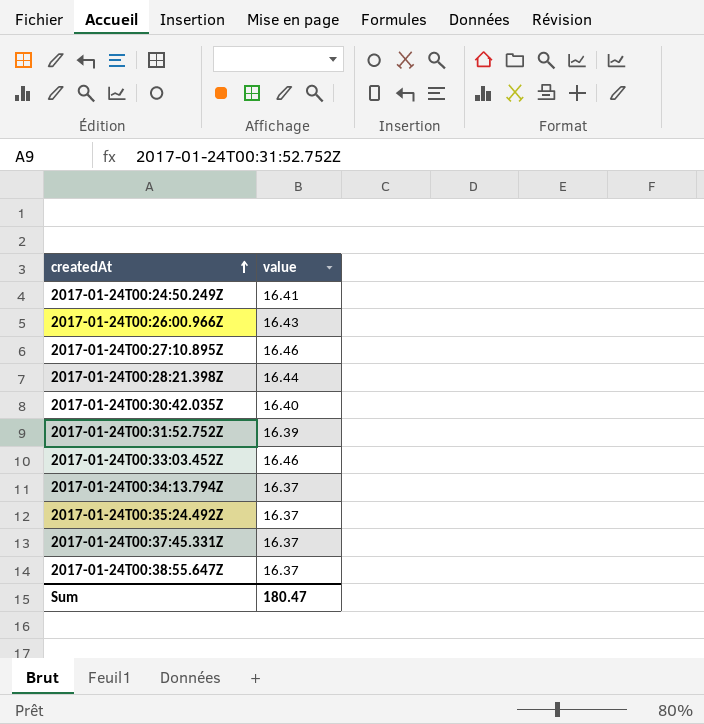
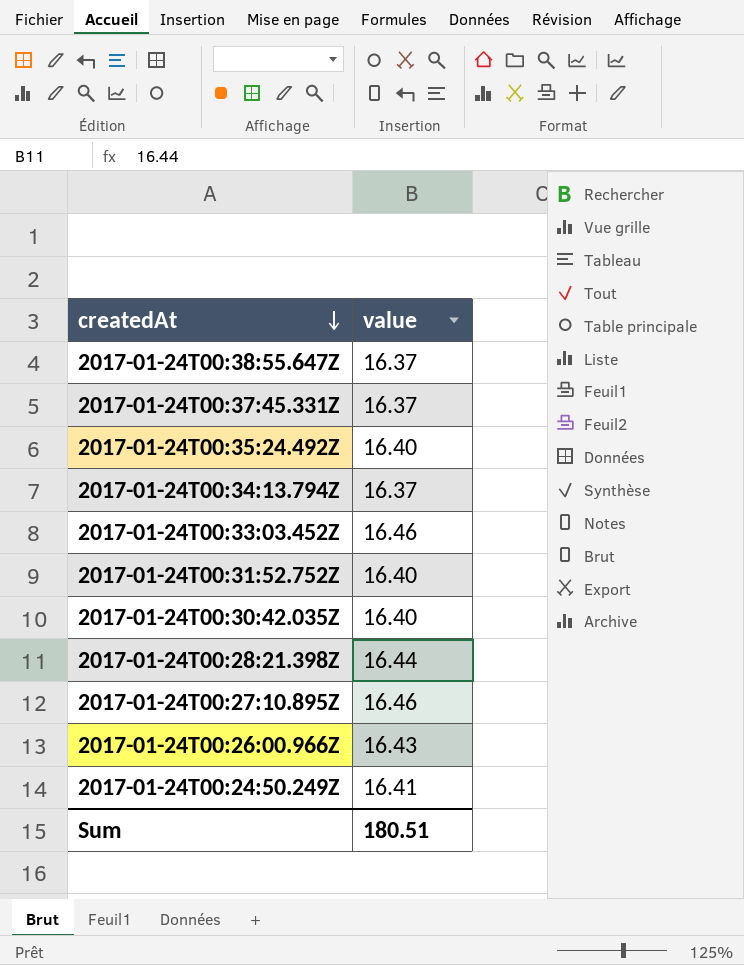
row order: createdAt ascending -> createdAt descending
2017-01-24T00:35:24.492Z | value: 16.37 -> 16.40
2017-01-24T00:31:52.752Z | value: 16.39 -> 16.40
Sum | value: 180.47 -> 180.51

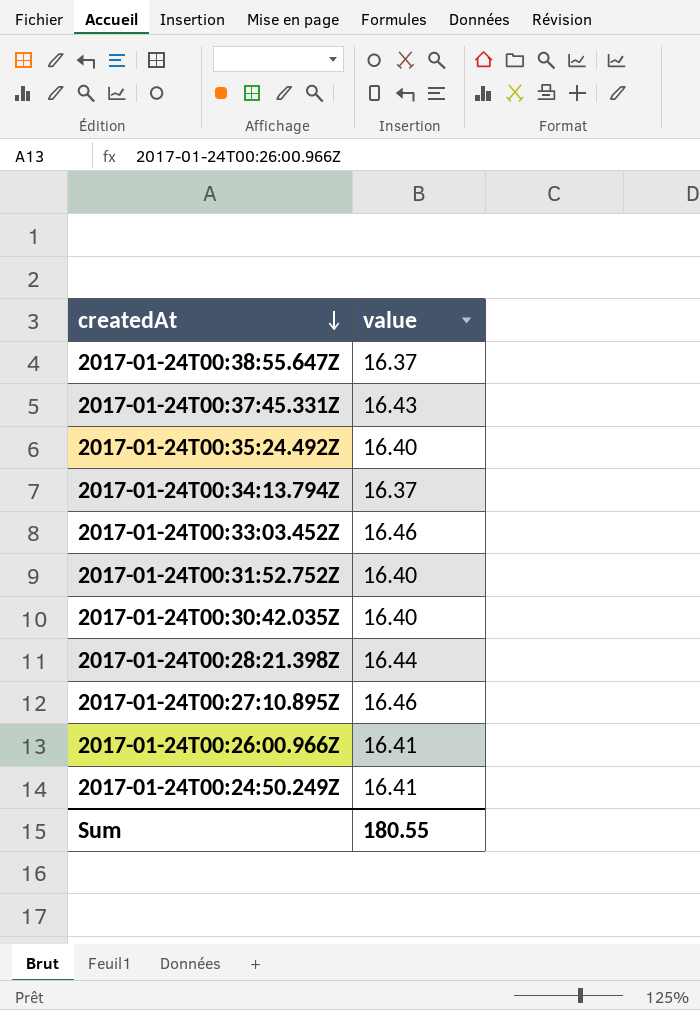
2017-01-24T00:37:45.331Z | value: 16.37 -> 16.43
2017-01-24T00:26:00.966Z | value: 16.43 -> 16.41
Sum | value: 180.51 -> 180.55

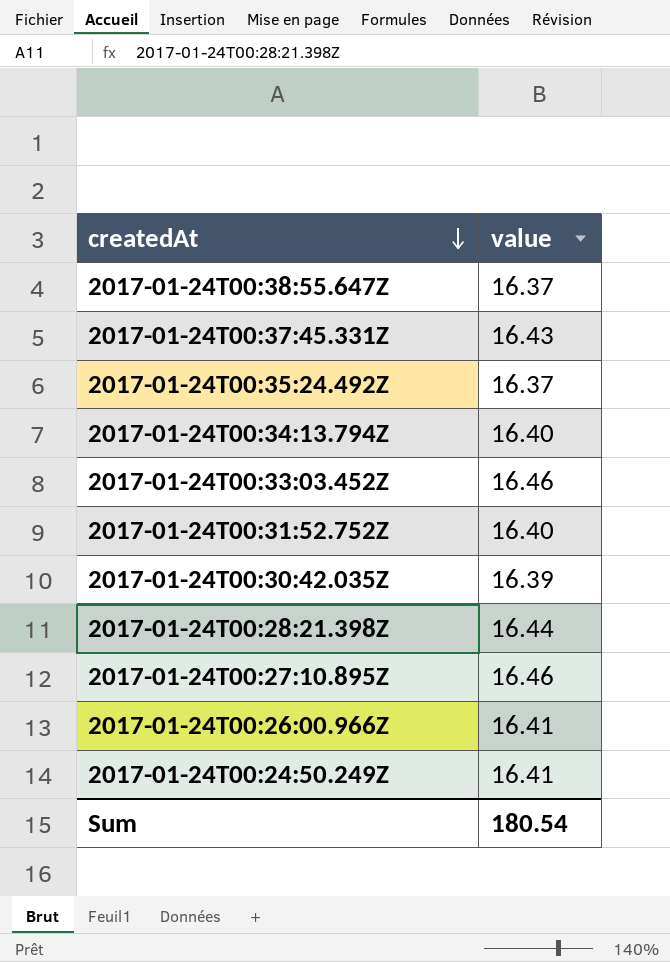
2017-01-24T00:35:24.492Z | value: 16.40 -> 16.37
2017-01-24T00:34:13.794Z | value: 16.37 -> 16.40
2017-01-24T00:30:42.035Z | value: 16.40 -> 16.39
Sum | value: 180.55 -> 180.54

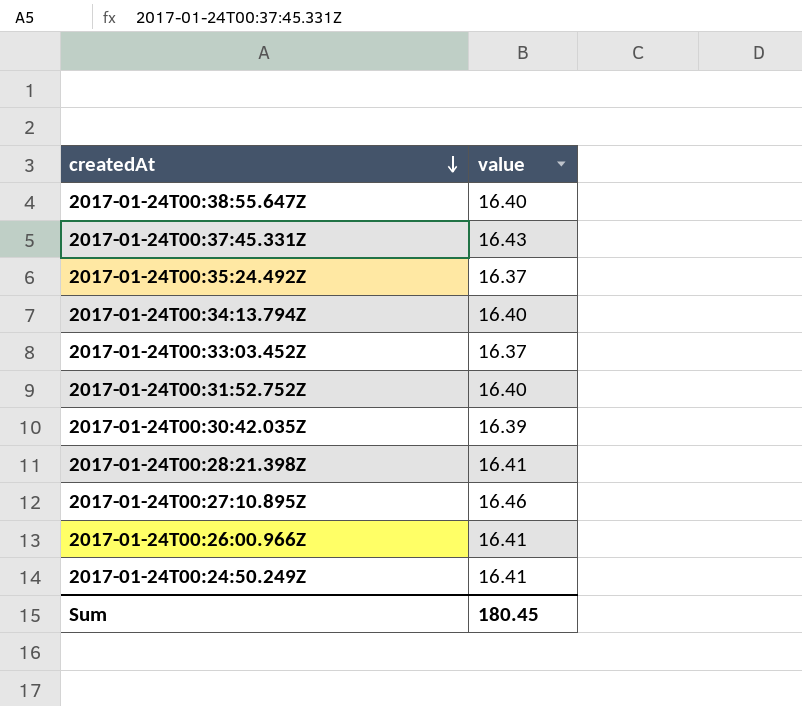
2017-01-24T00:38:55.647Z | value: 16.37 -> 16.40
2017-01-24T00:33:03.452Z | value: 16.46 -> 16.37
2017-01-24T00:28:21.398Z | value: 16.44 -> 16.41
Sum | value: 180.54 -> 180.45

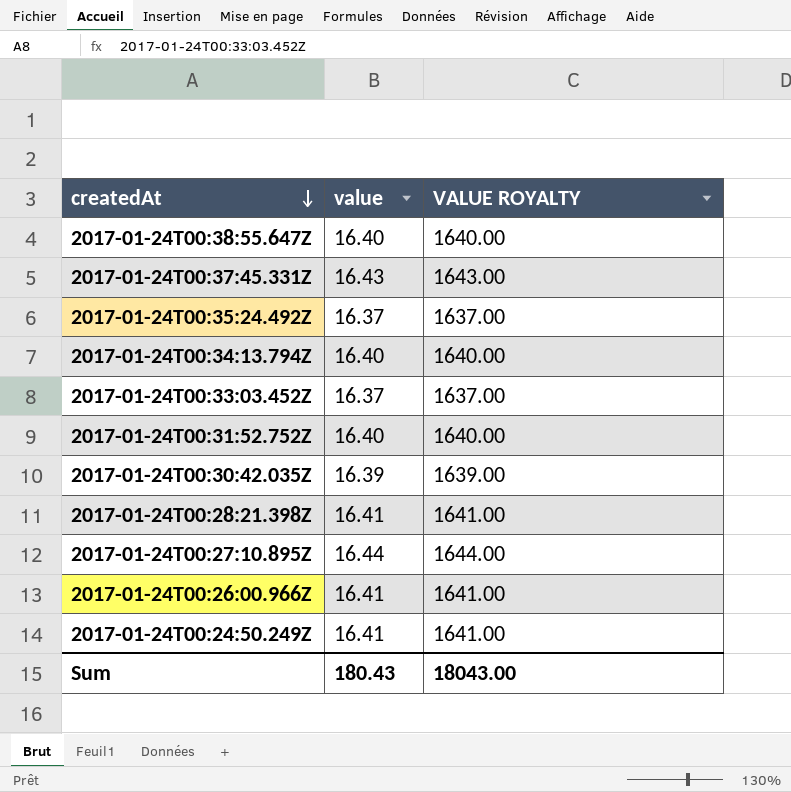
column VALUE ROYALTY | formula: none -> [value] * 100
2017-01-24T00:27:10.895Z | value: 16.46 -> 16.44
Sum | value: 180.45 -> 180.43

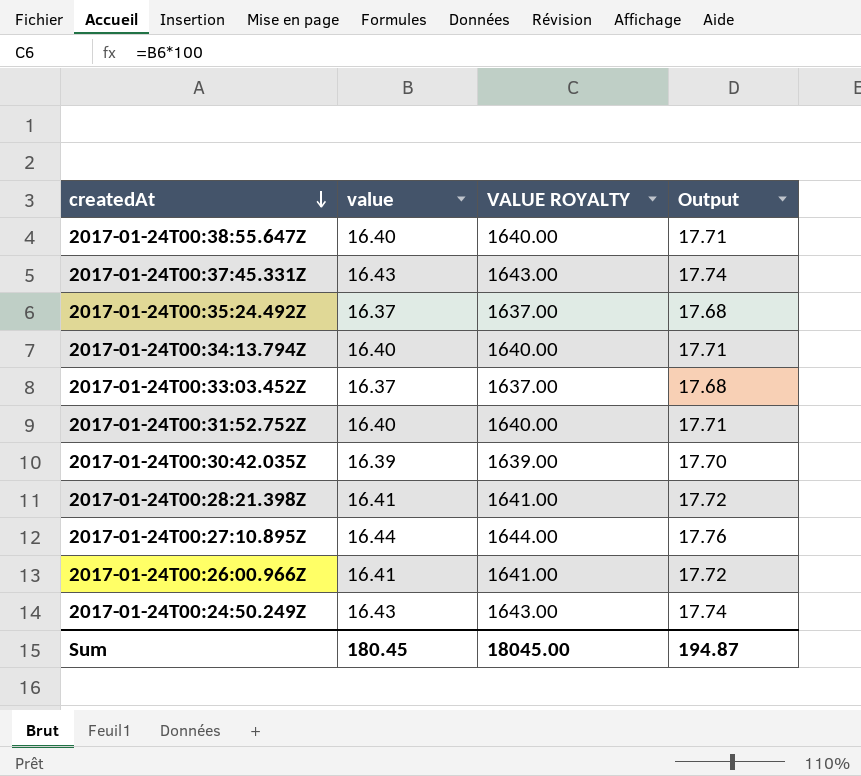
column Output | formula: none -> [value] * 1.08
2017-01-24T00:24:50.249Z | value: 16.41 -> 16.43
2017-01-24T00:24:50.249Z | VALUE ROYALTY: 1641.00 -> 1643.00
Sum | value: 180.43 -> 180.45
Sum | VALUE ROYALTY: 18043.00 -> 18045.00

